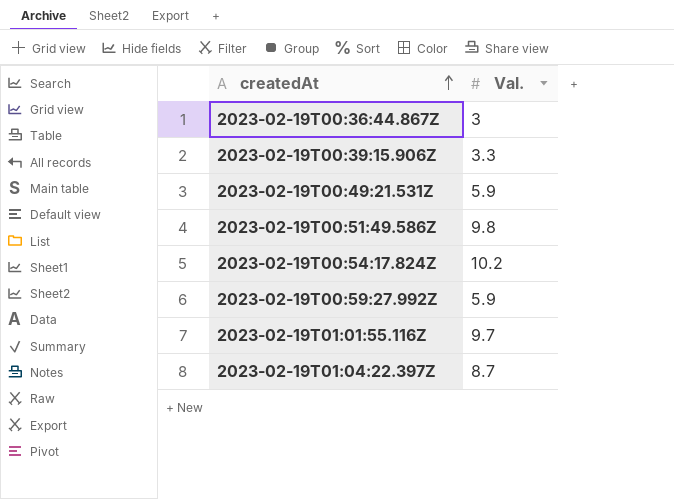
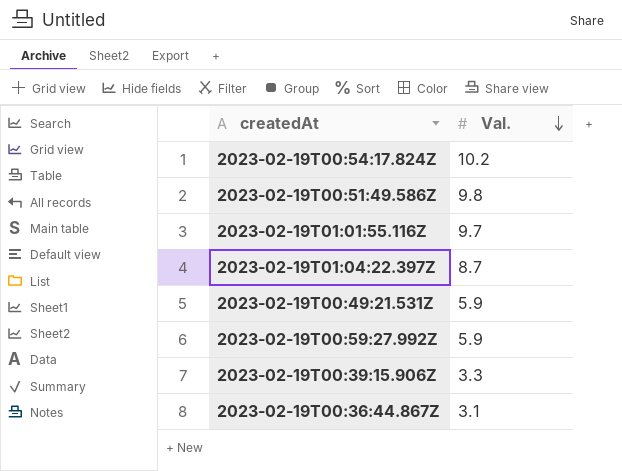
row order: createdAt ascending -> Val. descending
2023-02-19T00:36:44.867Z | Val.: 3 -> 3.1

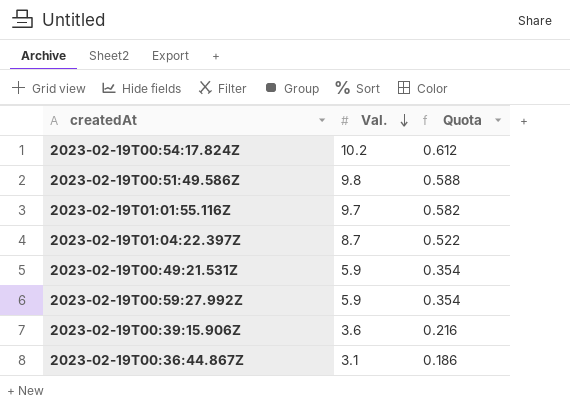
column Quota | formula: none -> [Val.] * 0.06
2023-02-19T00:39:15.906Z | Val.: 3.3 -> 3.6

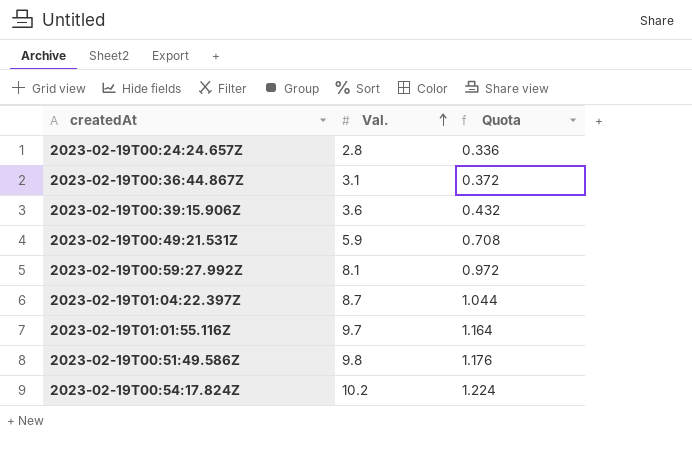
row order: Val. descending -> Val. ascending
column Quota | formula: [Val.] * 0.06 -> [Val.] * 0.12
row 2023-02-19T00:24:24.657Z: none -> 2.8 | 0.336
2023-02-19T00:59:27.992Z | Val.: 5.9 -> 8.1

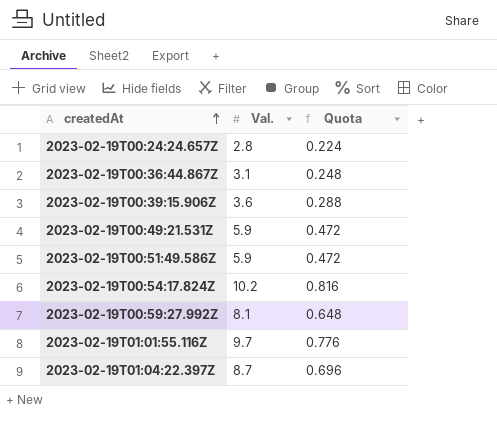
row order: Val. ascending -> createdAt ascending
column Quota | formula: [Val.] * 0.12 -> [Val.] * 0.08
2023-02-19T00:51:49.586Z | Val.: 9.8 -> 5.9

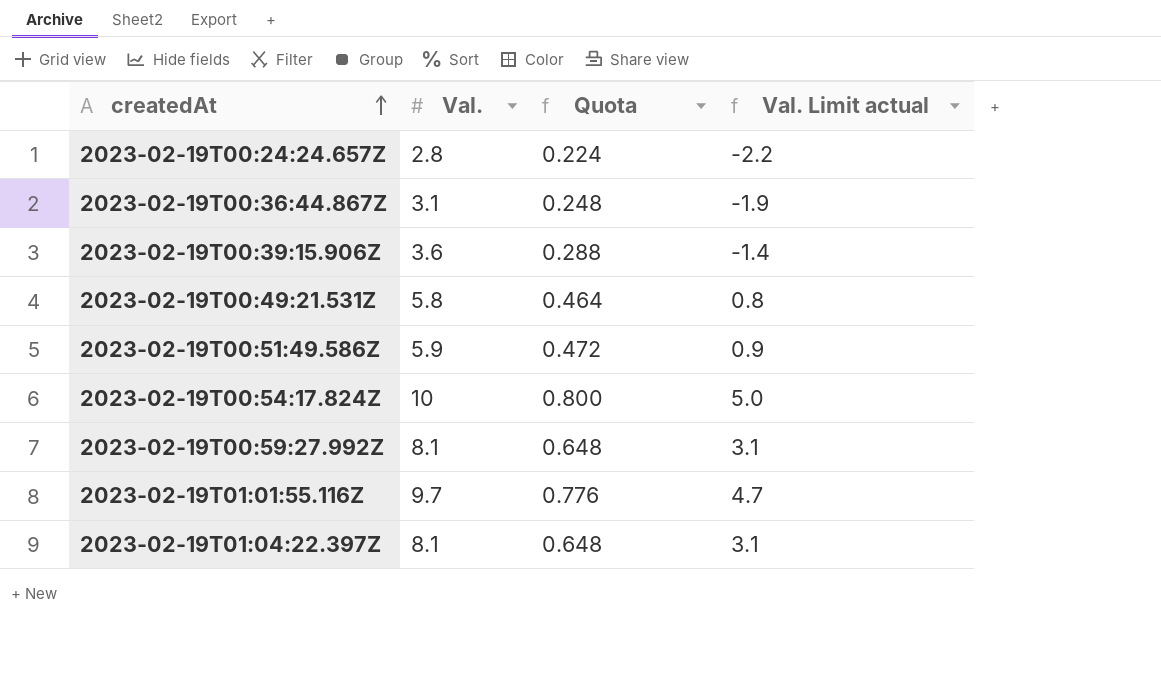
column Val. Limit actual | formula: none -> [Val.] - 5
2023-02-19T00:49:21.531Z | Val.: 5.9 -> 5.8
2023-02-19T00:49:21.531Z | Quota: 0.472 -> 0.464
2023-02-19T00:54:17.824Z | Val.: 10.2 -> 10
2023-02-19T00:54:17.824Z | Quota: 0.816 -> 0.800
2023-02-19T01:04:22.397Z | Val.: 8.7 -> 8.1
2023-02-19T01:04:22.397Z | Quota: 0.696 -> 0.648

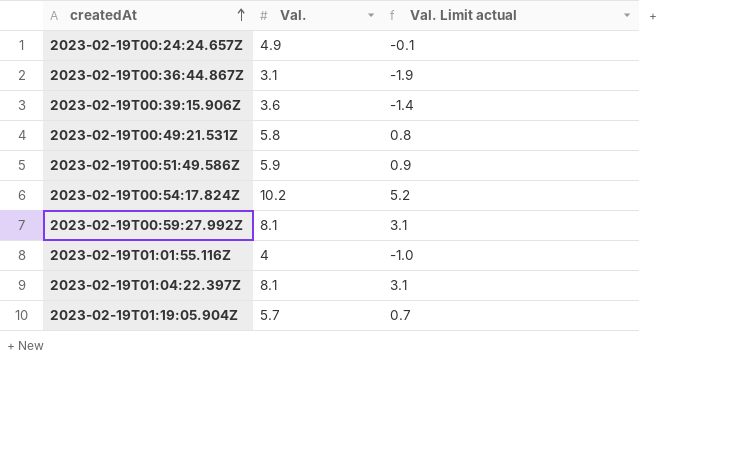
column Quota | formula: [Val.] * 0.08 -> none
2023-02-19T00:24:24.657Z | Val.: 2.8 -> 4.9
2023-02-19T00:24:24.657Z | Val. Limit actual: -2.2 -> -0.1
2023-02-19T00:54:17.824Z | Val.: 10 -> 10.2
2023-02-19T00:54:17.824Z | Val. Limit actual: 5.0 -> 5.2
2023-02-19T01:01:55.116Z | Val.: 9.7 -> 4
2023-02-19T01:01:55.116Z | Val. Limit actual: 4.7 -> -1.0
row 2023-02-19T01:19:05.904Z: none -> 5.7 | 0.7

